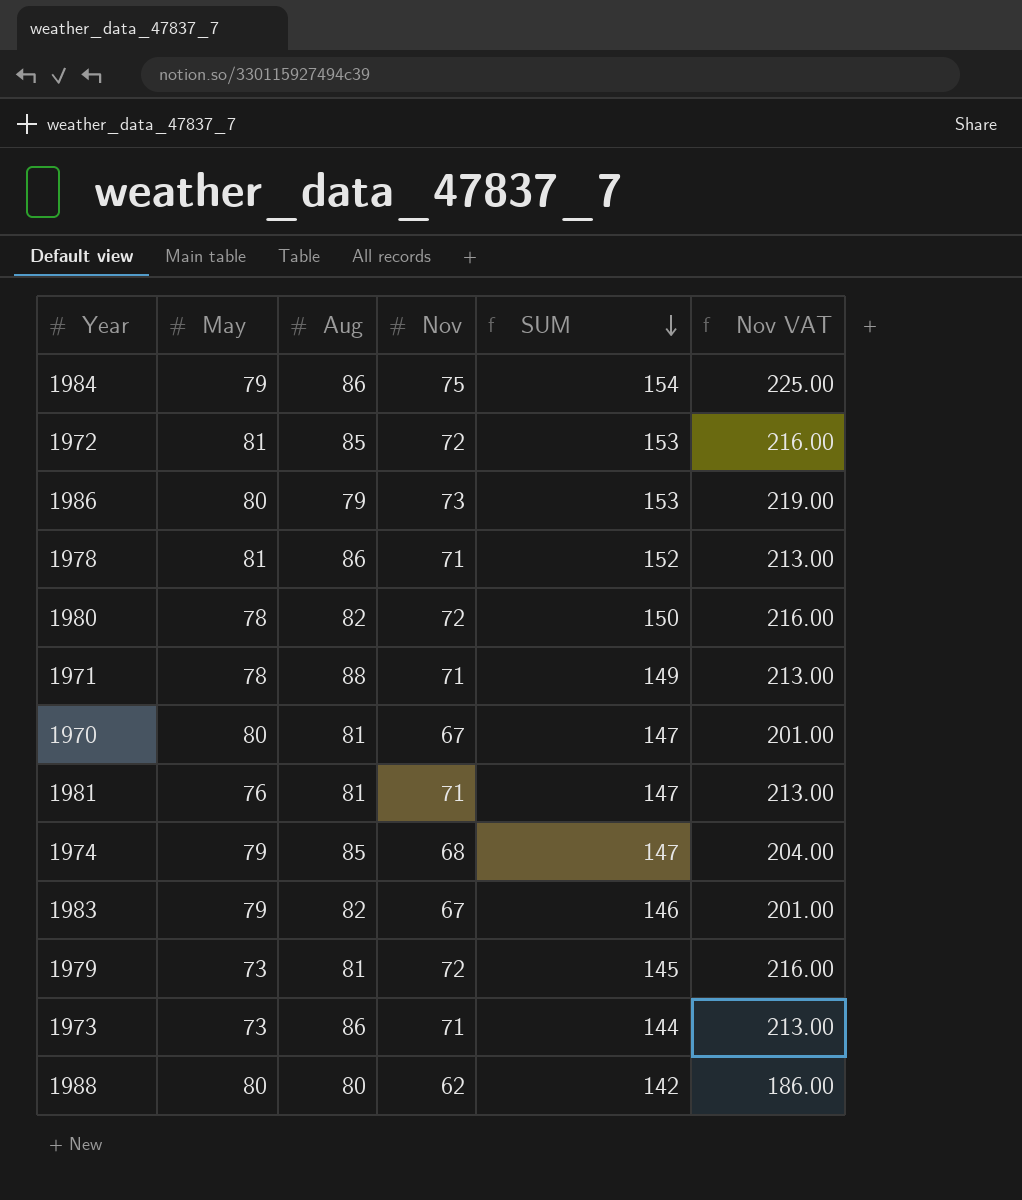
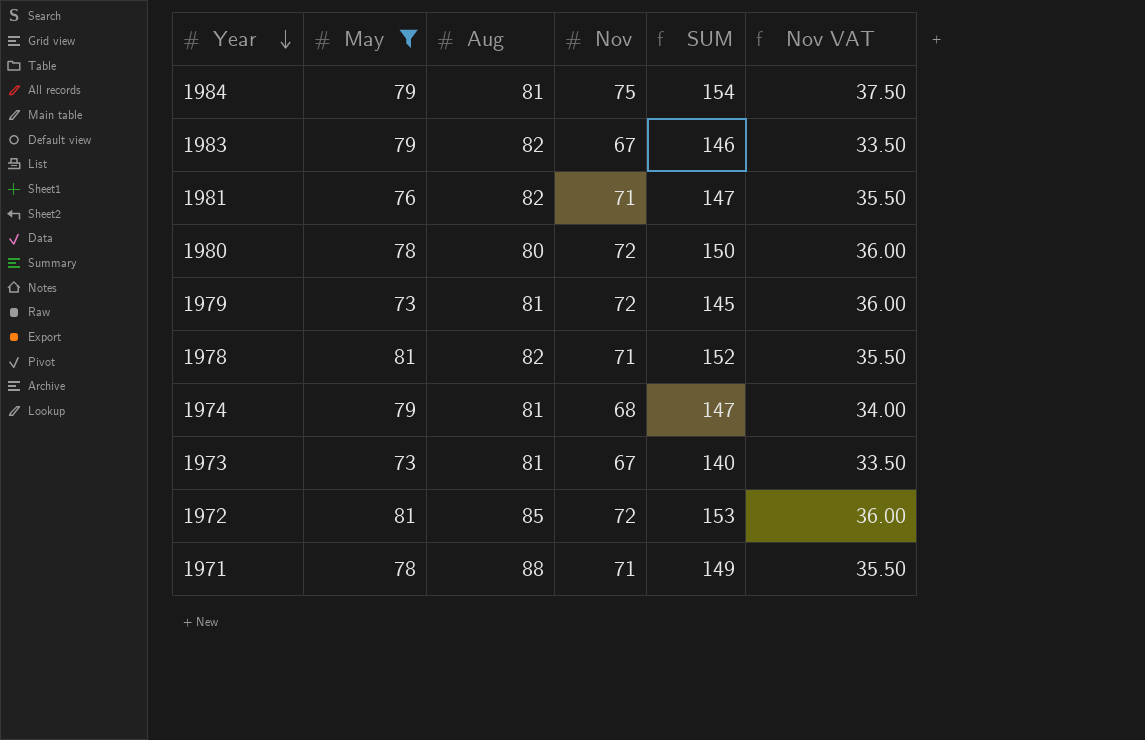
filter: none -> May != 80
row order: SUM descending -> Year descending
column Nov VAT | formula: [Nov] * 3 -> [Nov] * 0.5
1984 | Aug: 86 -> 81
1981 | Aug: 81 -> 82
1980 | Aug: 82 -> 80
1978 | Aug: 86 -> 82
1974 | Aug: 85 -> 81
1973 | Aug: 86 -> 81
1973 | Nov: 71 -> 67
1973 | SUM: 144 -> 140

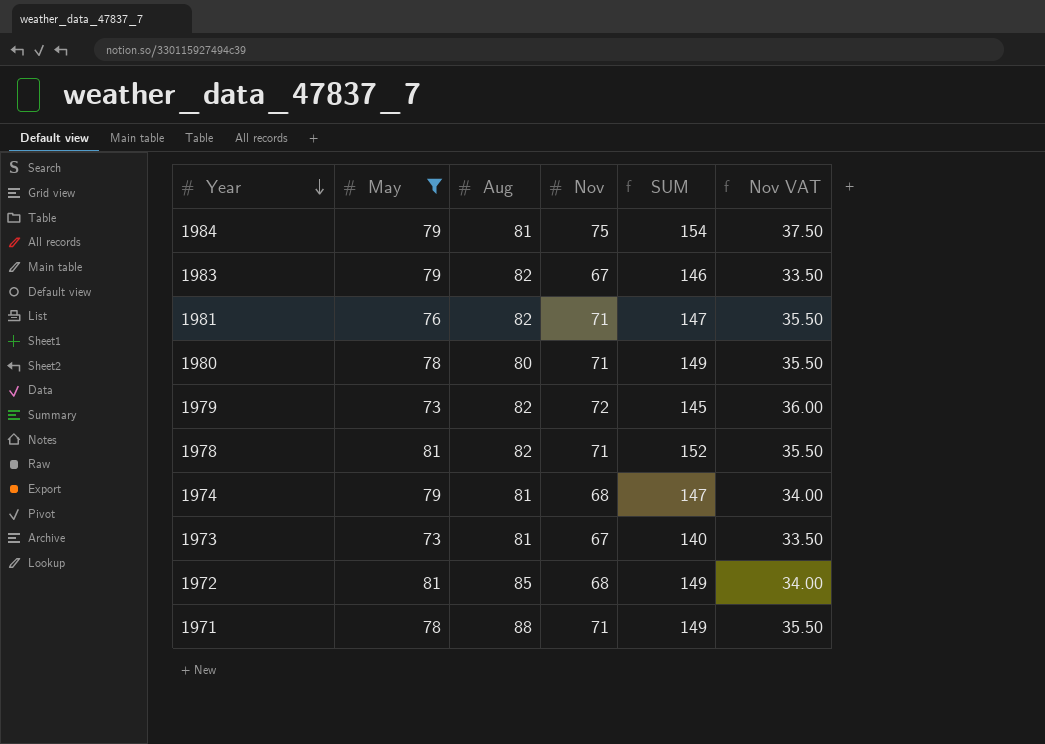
1980 | Nov: 72 -> 71
1980 | SUM: 150 -> 149
1980 | Nov VAT: 36.00 -> 35.50
1979 | Aug: 81 -> 82
1972 | Nov: 72 -> 68
1972 | SUM: 153 -> 149
1972 | Nov VAT: 36.00 -> 34.00

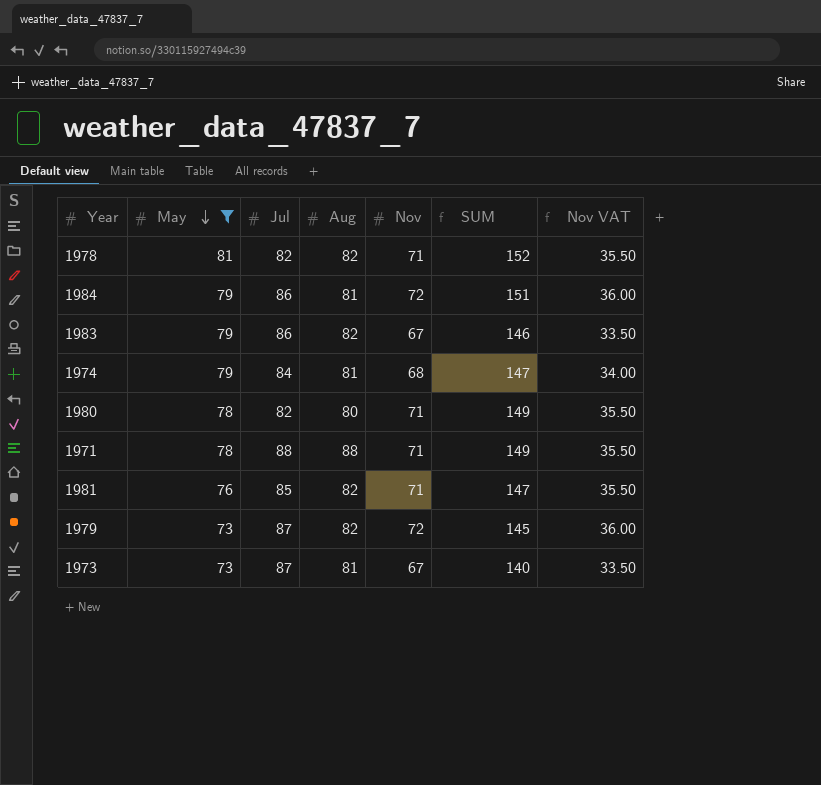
row order: Year descending -> May descending
column Jul | position: none -> 3
row 1972: 81 | 85 | 68 | 149 | 34.00 -> none
1984 | Nov: 75 -> 72
1984 | SUM: 154 -> 151
1984 | Nov VAT: 37.50 -> 36.00

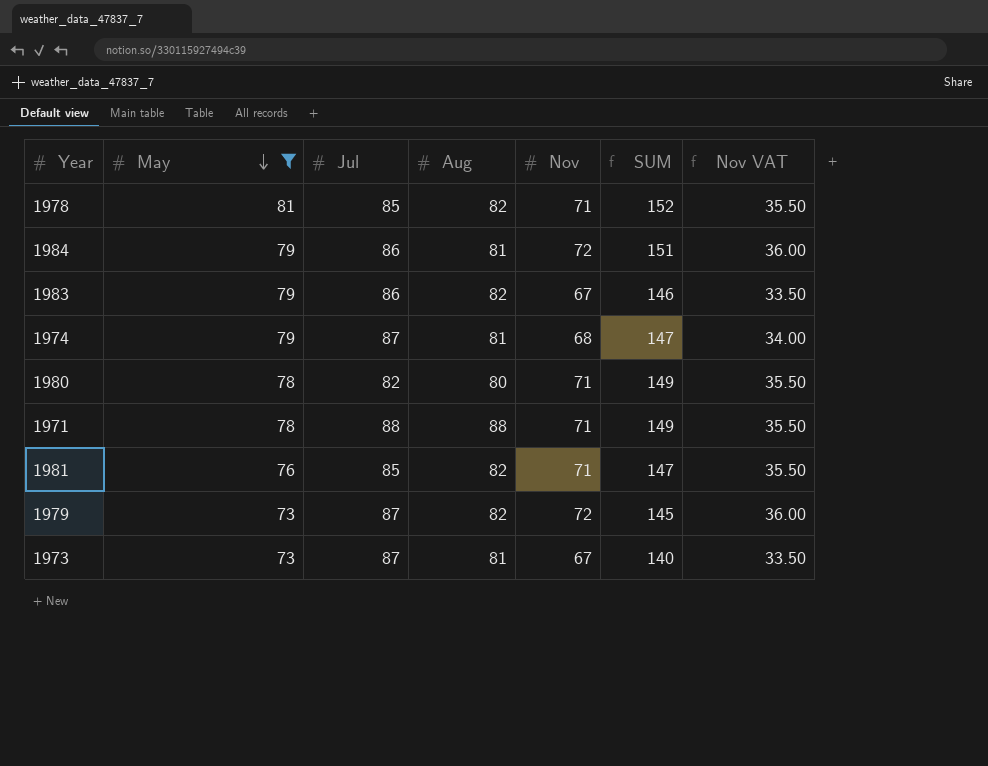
1978 | Jul: 82 -> 85
1974 | Jul: 84 -> 87

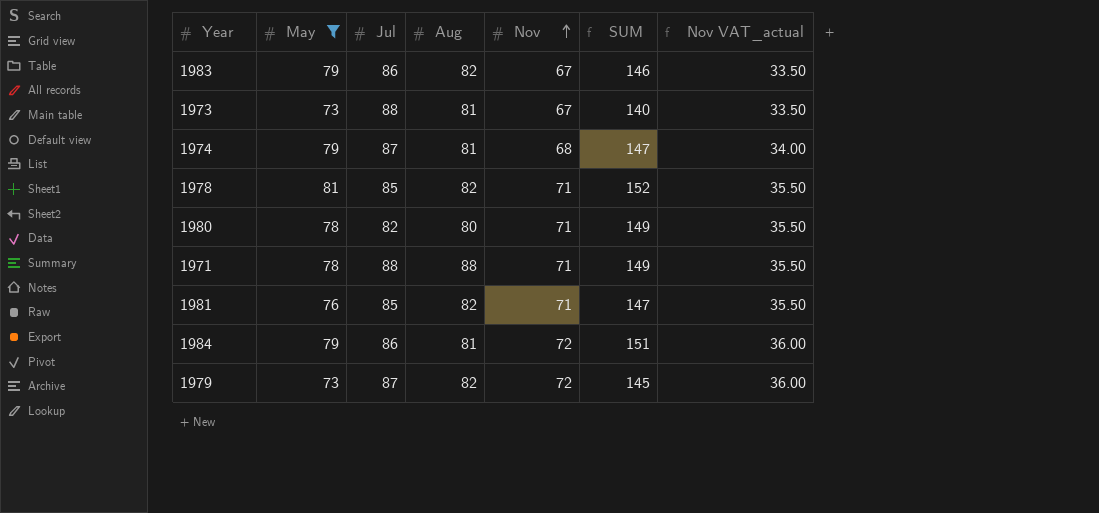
row order: May descending -> Nov ascending
column name: Nov VAT -> Nov VAT_actual
1973 | Jul: 87 -> 88

